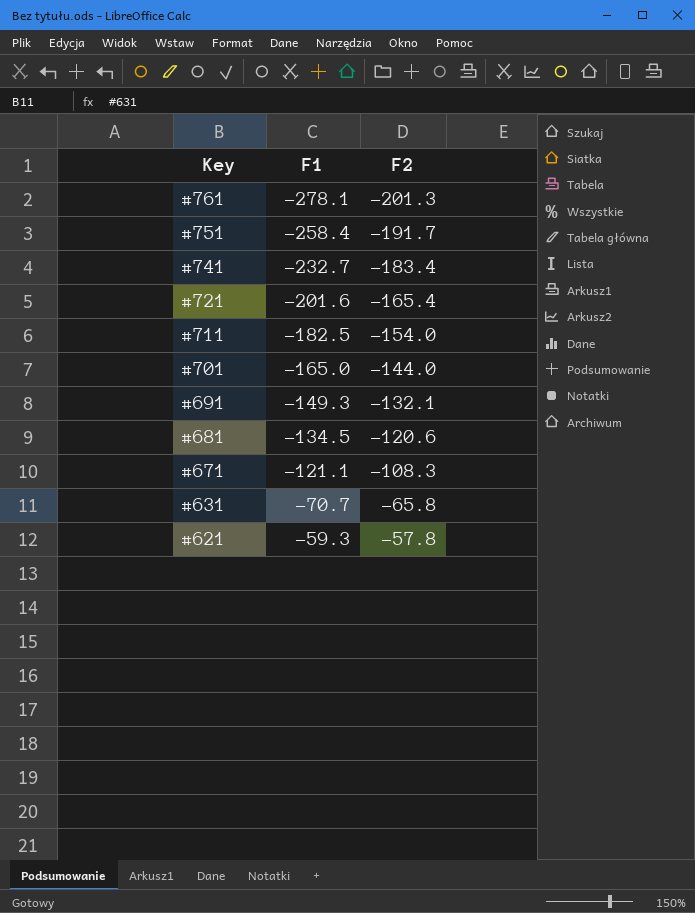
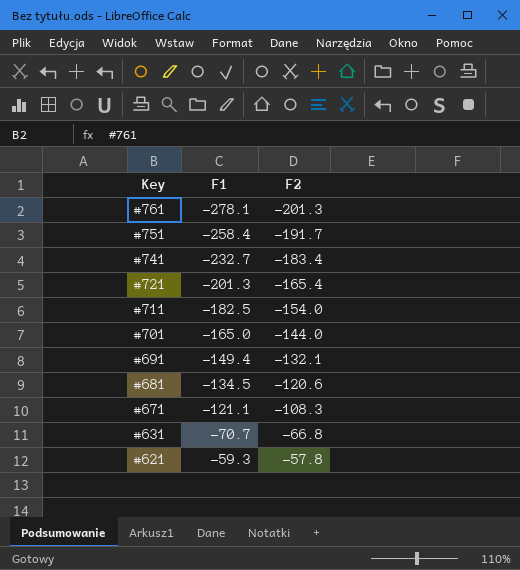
#721 | F1: -201.6 -> -201.3
#691 | F1: -149.3 -> -149.4
#631 | F2: -65.8 -> -66.8

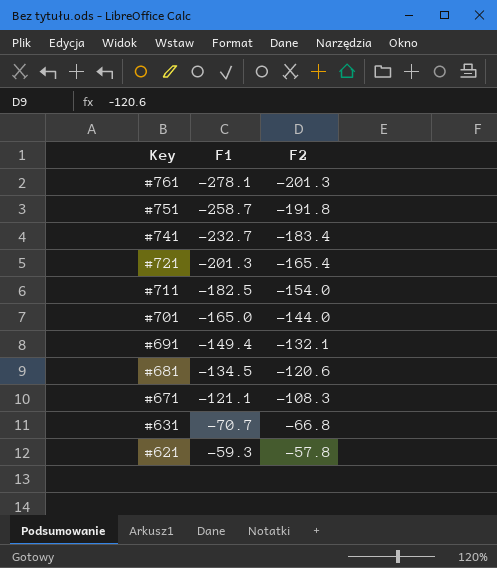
#751 | F1: -258.4 -> -258.7
#751 | F2: -191.7 -> -191.8

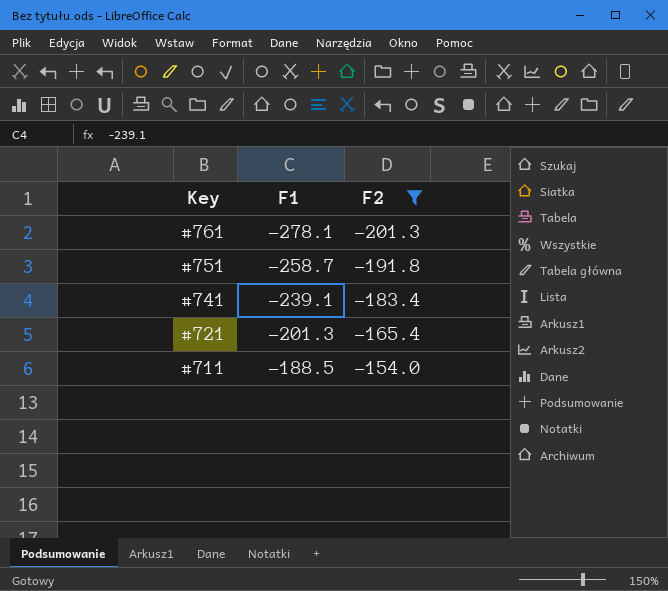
filter: none -> F2 <= -154.0
#741 | F1: -232.7 -> -239.1
#711 | F1: -182.5 -> -188.5

